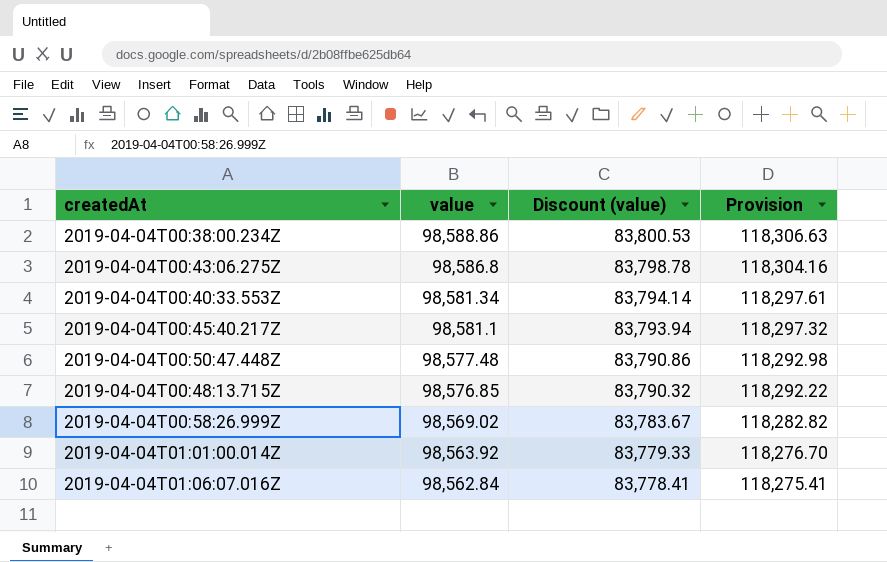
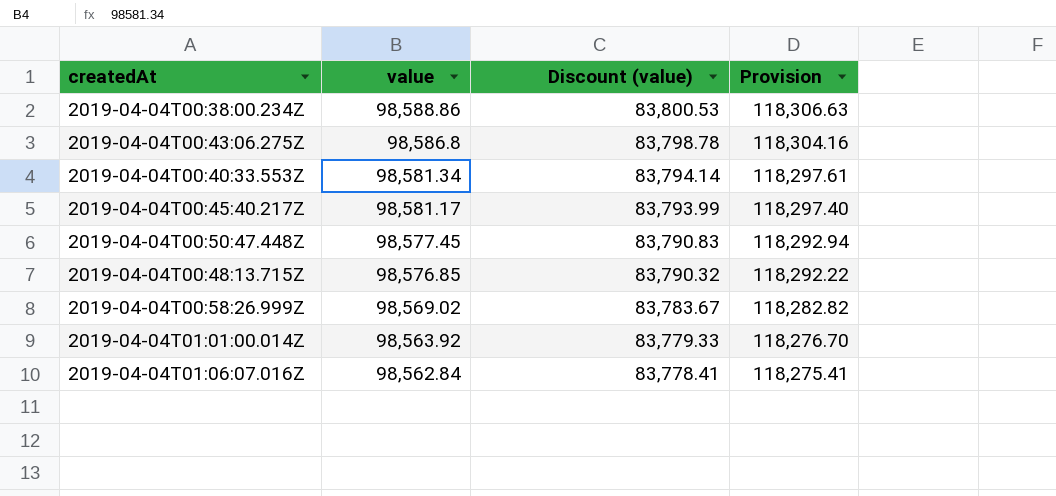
2019-04-04T00:45:40.217Z | value: 98,581.1 -> 98,581.17
2019-04-04T00:45:40.217Z | Discount (value): 83,793.94 -> 83,793.99
2019-04-04T00:45:40.217Z | Provision: 118,297.32 -> 118,297.40
2019-04-04T00:50:47.448Z | value: 98,577.48 -> 98,577.45
2019-04-04T00:50:47.448Z | Discount (value): 83,790.86 -> 83,790.83
2019-04-04T00:50:47.448Z | Provision: 118,292.98 -> 118,292.94

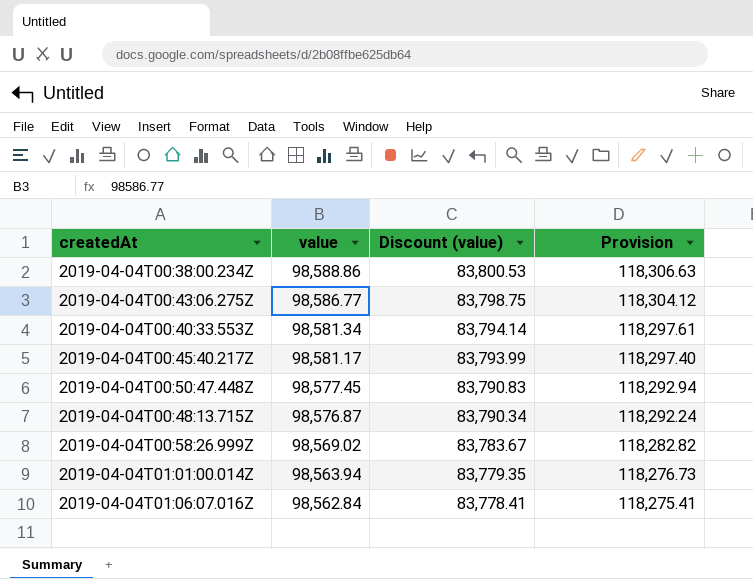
2019-04-04T00:43:06.275Z | value: 98,586.8 -> 98,586.77
2019-04-04T00:43:06.275Z | Discount (value): 83,798.78 -> 83,798.75
2019-04-04T00:43:06.275Z | Provision: 118,304.16 -> 118,304.12
2019-04-04T00:48:13.715Z | value: 98,576.85 -> 98,576.87
2019-04-04T00:48:13.715Z | Discount (value): 83,790.32 -> 83,790.34
2019-04-04T00:48:13.715Z | Provision: 118,292.22 -> 118,292.24
2019-04-04T01:01:00.014Z | value: 98,563.92 -> 98,563.94
2019-04-04T01:01:00.014Z | Discount (value): 83,779.33 -> 83,779.35
2019-04-04T01:01:00.014Z | Provision: 118,276.70 -> 118,276.73

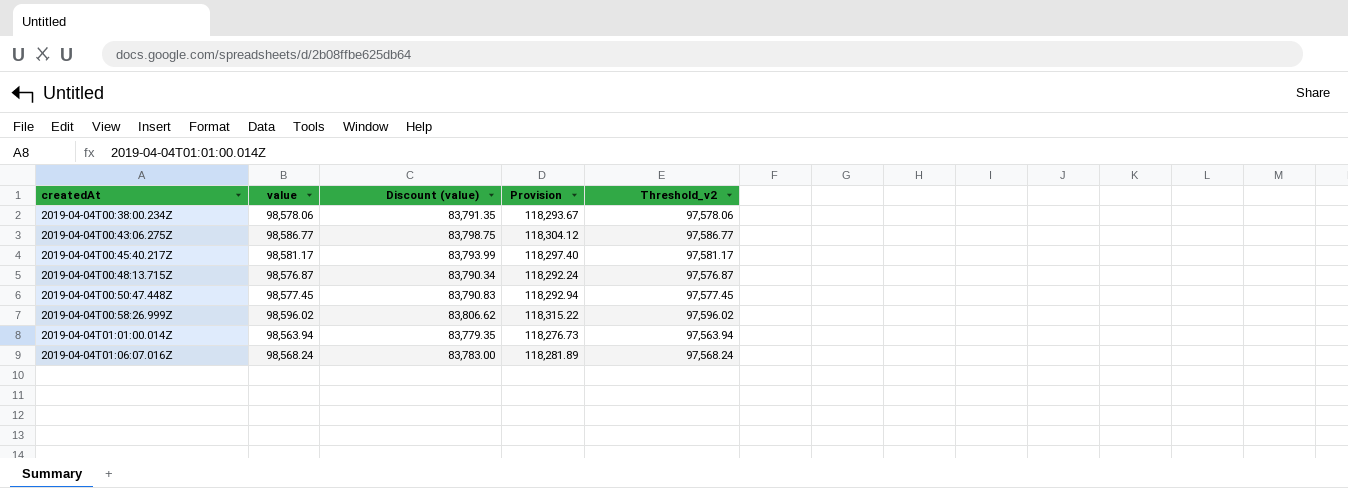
row order: value descending -> createdAt ascending
column Threshold_v2 | formula: none -> [value] - 1000
row 2019-04-04T00:40:33.553Z: 98,581.34 | 83,794.14 | 118,297.61 -> none
2019-04-04T00:38:00.234Z | value: 98,588.86 -> 98,578.06
2019-04-04T00:38:00.234Z | Discount (value): 83,800.53 -> 83,791.35
2019-04-04T00:38:00.234Z | Provision: 118,306.63 -> 118,293.67
2019-04-04T00:58:26.999Z | value: 98,569.02 -> 98,596.02
2019-04-04T00:58:26.999Z | Discount (value): 83,783.67 -> 83,806.62
2019-04-04T00:58:26.999Z | Provision: 118,282.82 -> 118,315.22
2019-04-04T01:06:07.016Z | value: 98,562.84 -> 98,568.24
2019-04-04T01:06:07.016Z | Discount (value): 83,778.41 -> 83,783.00
2019-04-04T01:06:07.016Z | Provision: 118,275.41 -> 118,281.89

